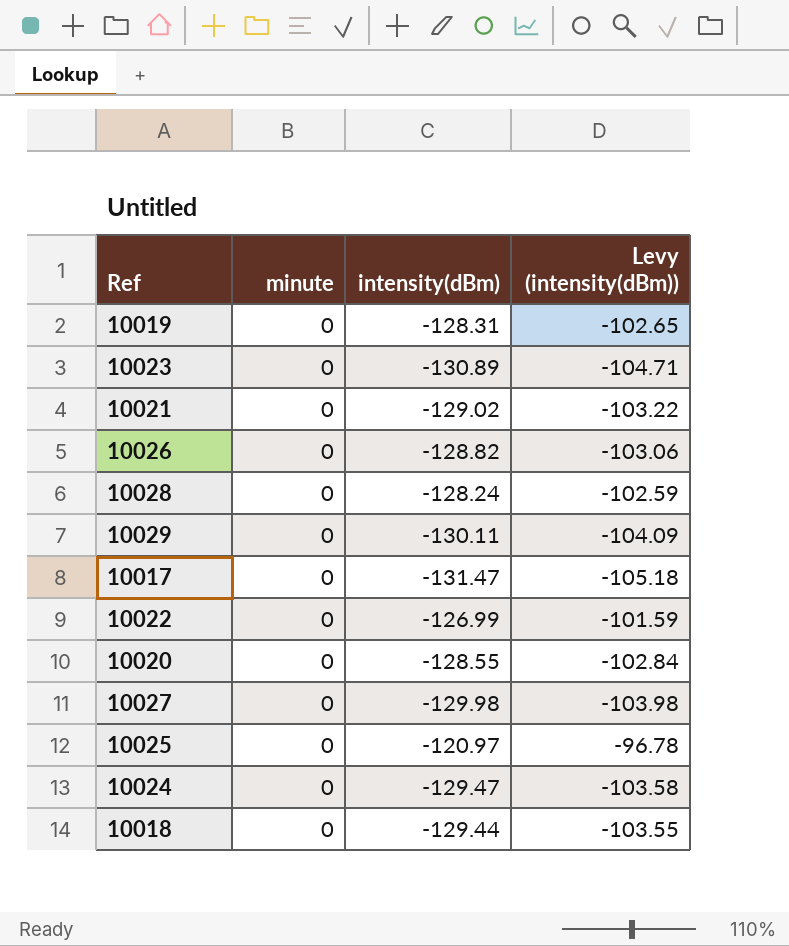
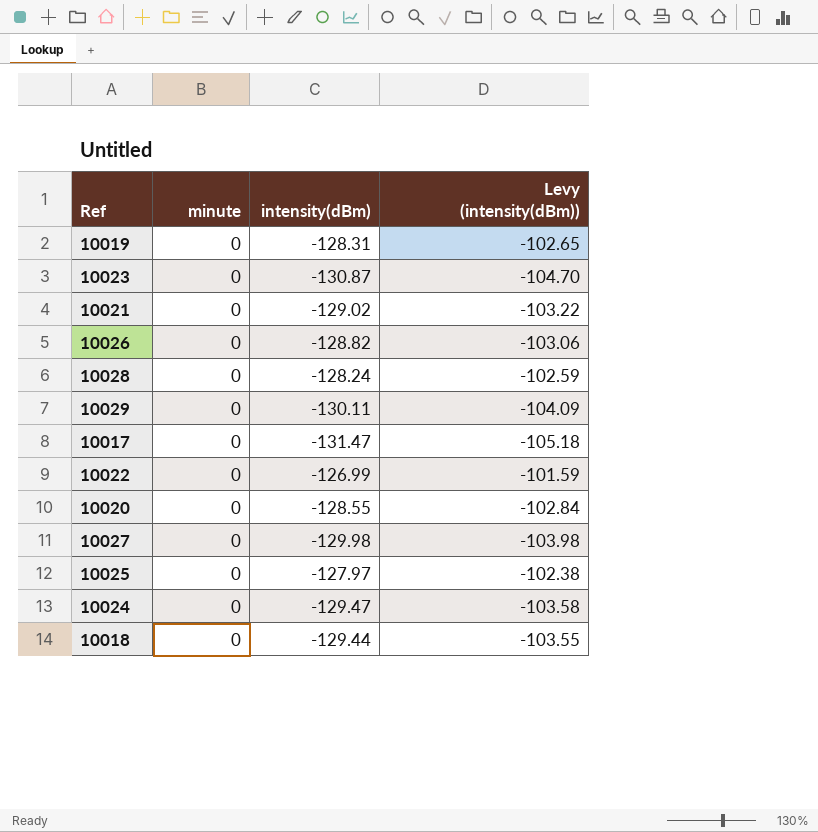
10023 | intensity(dBm): -130.89 -> -130.87
10023 | Levy (intensity(dBm)): -104.71 -> -104.70
10025 | intensity(dBm): -120.97 -> -127.97
10025 | Levy (intensity(dBm)): -96.78 -> -102.38

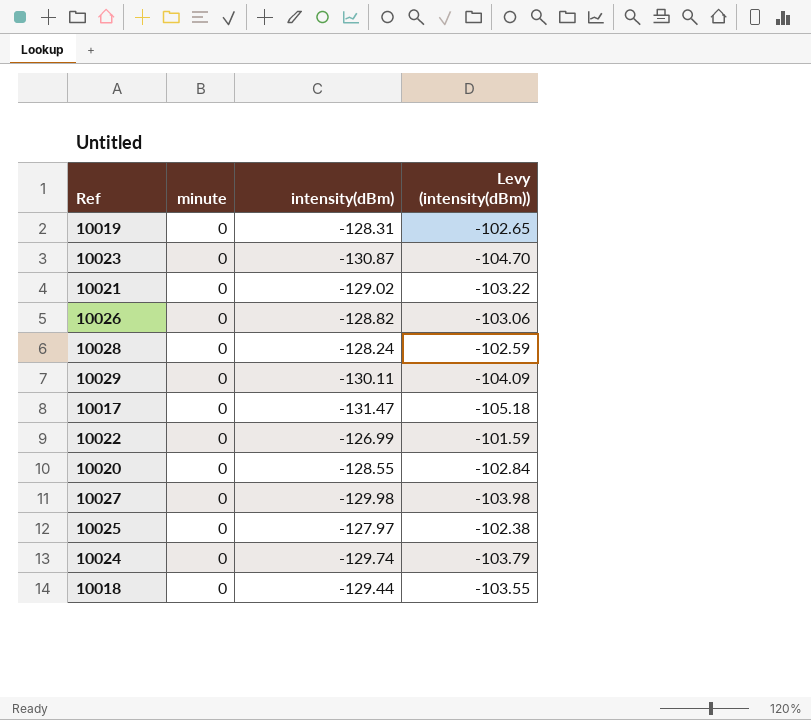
10024 | intensity(dBm): -129.47 -> -129.74
10024 | Levy (intensity(dBm)): -103.58 -> -103.79

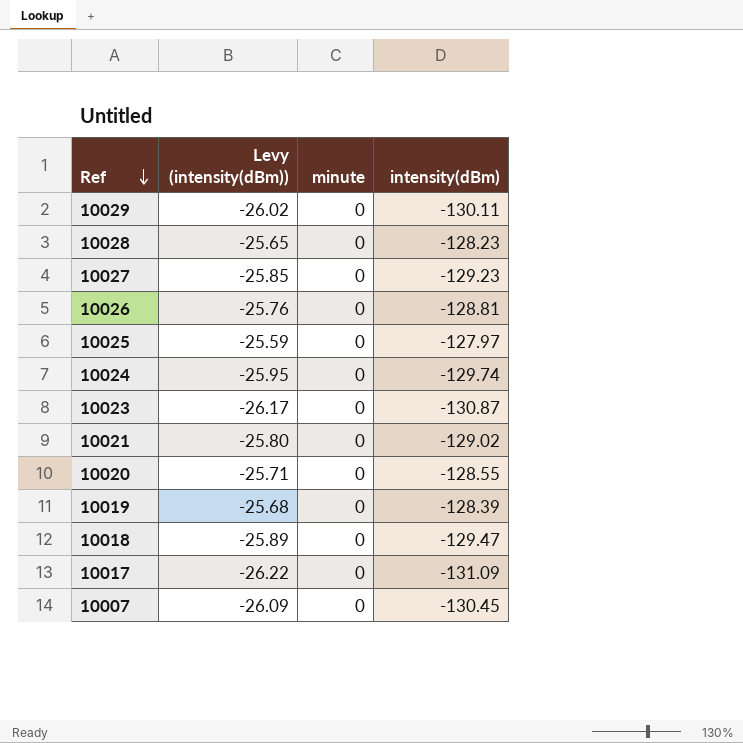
row order: none -> Ref descending
column Levy (intensity(dBm)) | formula: [intensity(dBm)] * 0.8 -> [intensity(dBm)] * 0.2
column Levy (intensity(dBm)) | position: 4 -> 2
row 10022: 0 | -126.99 | -101.59 -> none
10028 | intensity(dBm): -128.24 -> -128.23
10027 | intensity(dBm): -129.98 -> -129.23
10026 | intensity(dBm): -128.82 -> -128.81
10019 | intensity(dBm): -128.31 -> -128.39
10018 | intensity(dBm): -129.44 -> -129.47
10017 | intensity(dBm): -131.47 -> -131.09
row 10007: none -> -26.09 | 0 | -130.45

